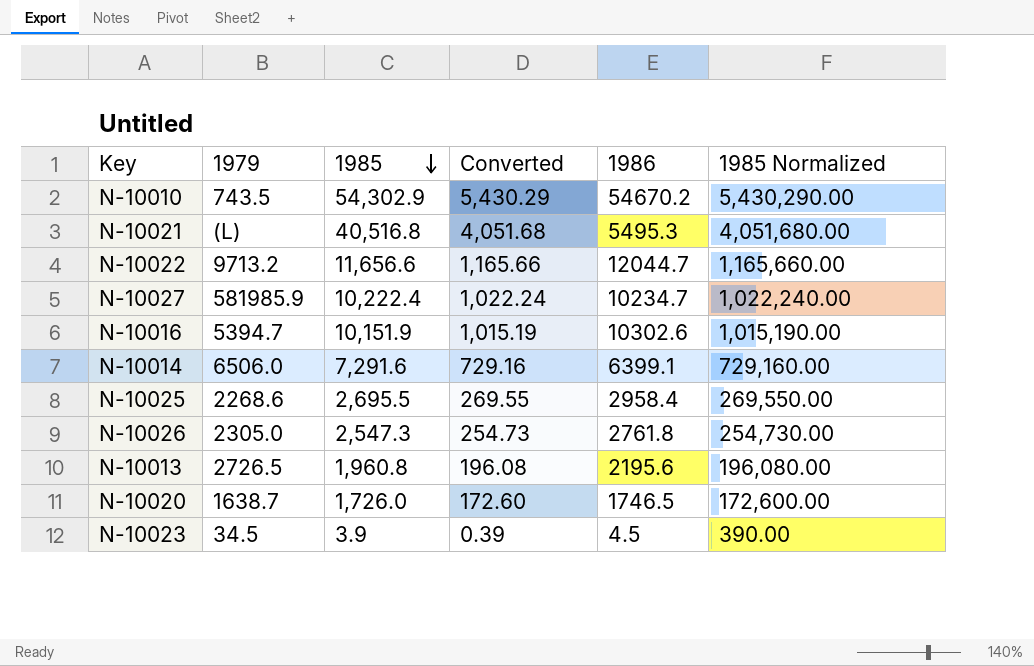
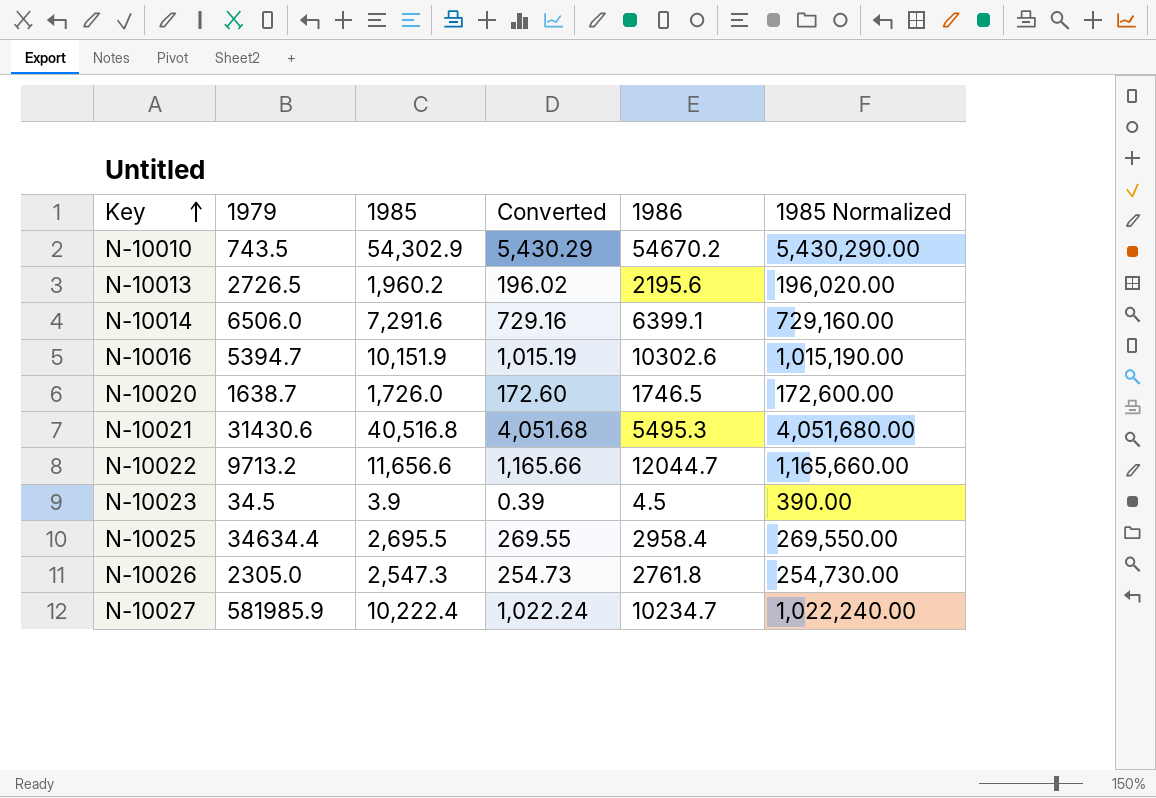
row order: 1985 descending -> Key ascending
N-10013 | 1985: 1,960.8 -> 1,960.2
N-10013 | Converted: 196.08 -> 196.02
N-10013 | 1985 Normalized: 196,080.00 -> 196,020.00
N-10021 | 1979: (L) -> 31430.6
N-10025 | 1979: 2268.6 -> 34634.4

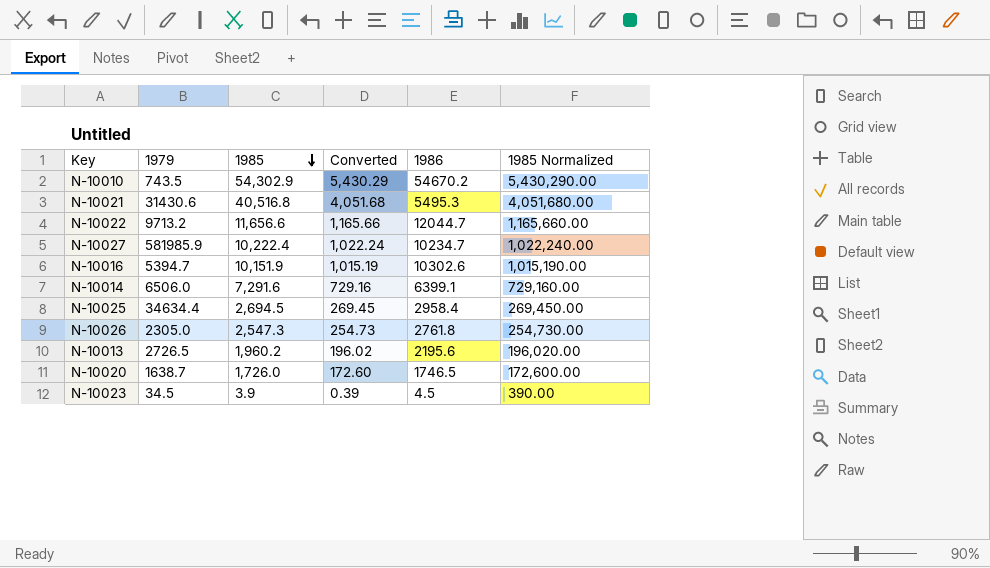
row order: Key ascending -> 1985 descending
N-10025 | 1985: 2,695.5 -> 2,694.5
N-10025 | Converted: 269.55 -> 269.45
N-10025 | 1985 Normalized: 269,550.00 -> 269,450.00

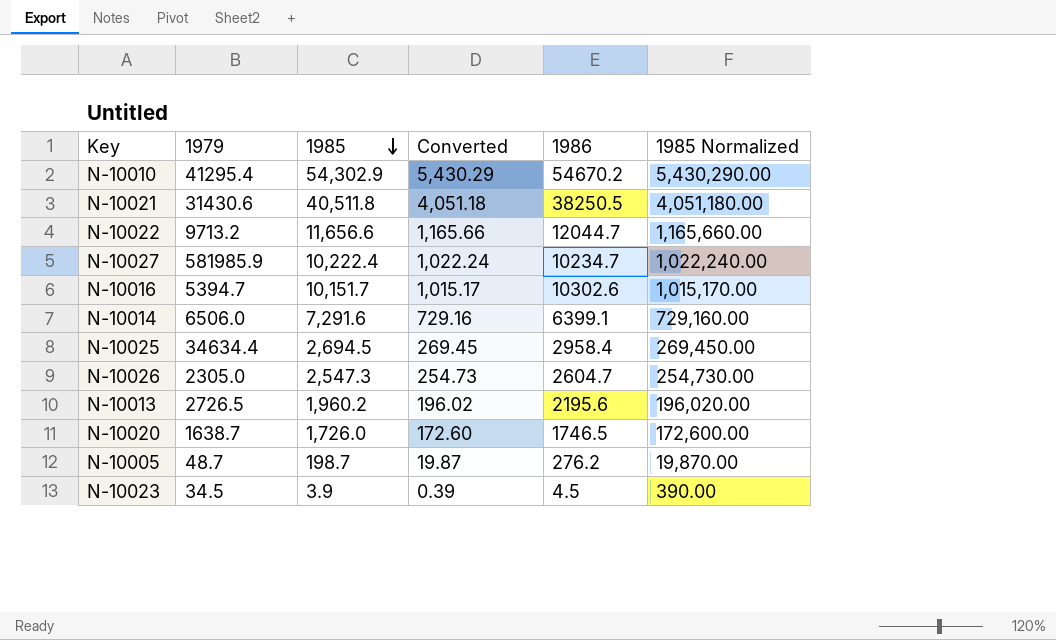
N-10010 | 1979: 743.5 -> 41295.4
N-10021 | 1985: 40,516.8 -> 40,511.8
N-10021 | Converted: 4,051.68 -> 4,051.18
N-10021 | 1986: 5495.3 -> 38250.5
N-10021 | 1985 Normalized: 4,051,680.00 -> 4,051,180.00
N-10016 | 1985: 10,151.9 -> 10,151.7
N-10016 | Converted: 1,015.19 -> 1,015.17
N-10016 | 1985 Normalized: 1,015,190.00 -> 1,015,170.00
N-10026 | 1986: 2761.8 -> 2604.7
row N-10005: none -> 48.7 | 198.7 | 19.87 | 276.2 | 19,870.00

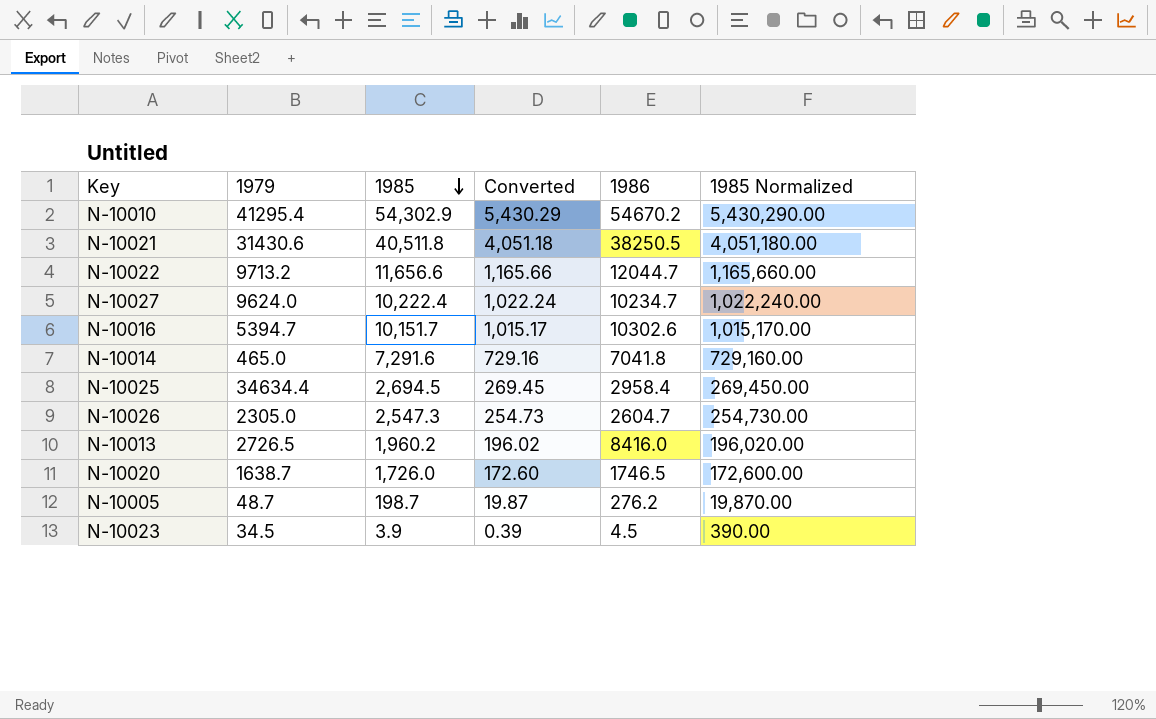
N-10027 | 1979: 581985.9 -> 9624.0
N-10014 | 1979: 6506.0 -> 465.0
N-10014 | 1986: 6399.1 -> 7041.8
N-10013 | 1986: 2195.6 -> 8416.0

